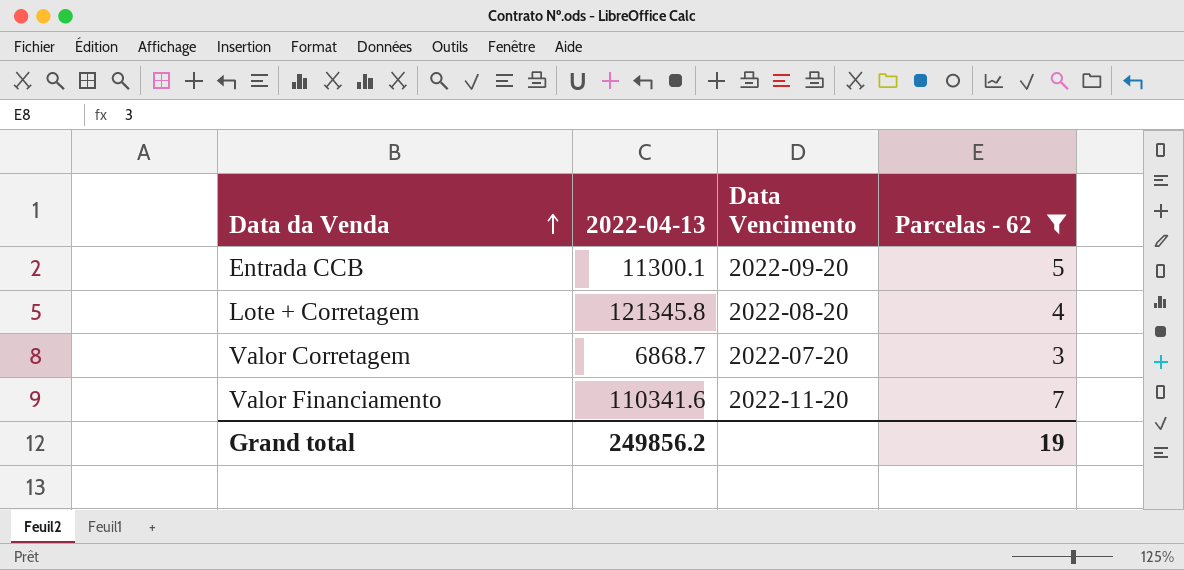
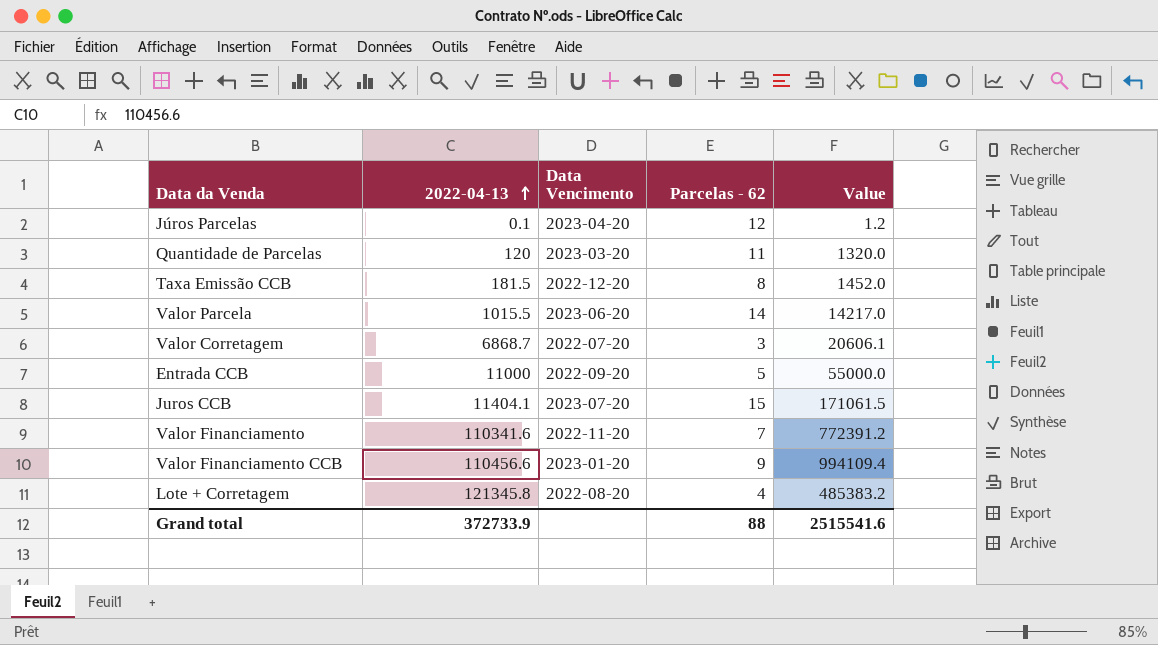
filter: Parcelas - 62 <= 7 -> none
row order: Data da Venda ascending -> 2022-04-13 ascending
column Value | formula: none -> [2022-04-13] * [Parcelas - 62]
Entrada CCB | 2022-04-13: 11300.1 -> 11000
Grand total | 2022-04-13: 249856.2 -> 372733.9
Grand total | Parcelas - 62: 19 -> 88

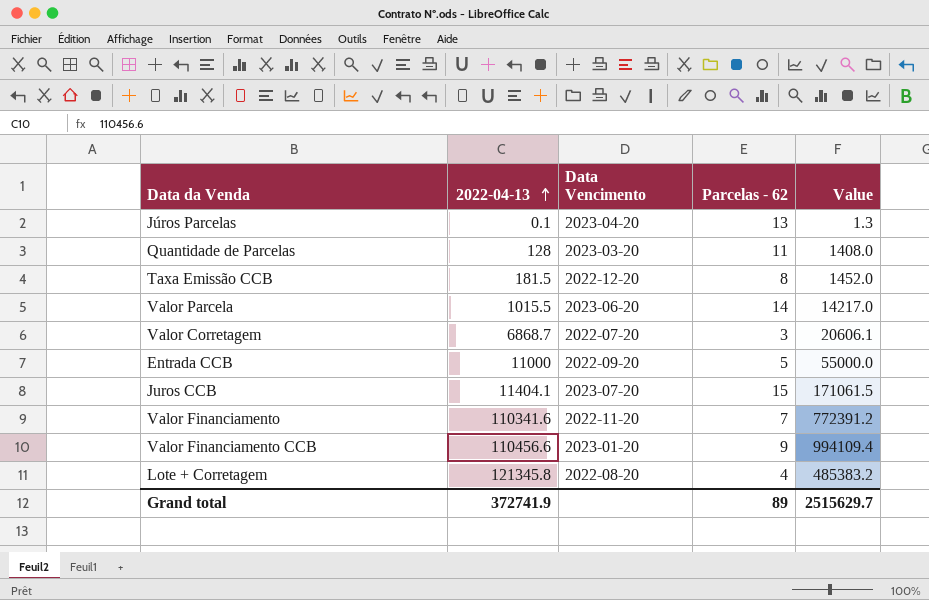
Júros Parcelas | Parcelas - 62: 12 -> 13
Júros Parcelas | Value: 1.2 -> 1.3
Quantidade de Parcelas | 2022-04-13: 120 -> 128
Quantidade de Parcelas | Value: 1320.0 -> 1408.0
Grand total | 2022-04-13: 372733.9 -> 372741.9
Grand total | Parcelas - 62: 88 -> 89
Grand total | Value: 2515541.6 -> 2515629.7

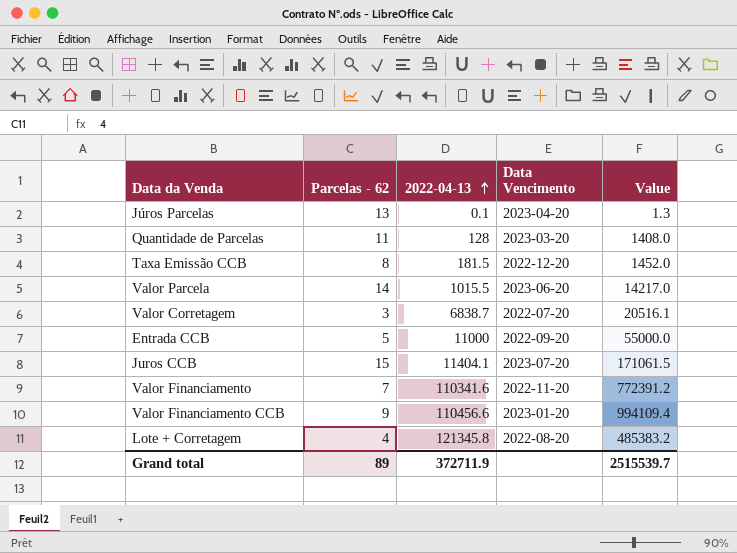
column Parcelas - 62 | position: 4 -> 2
Valor Corretagem | 2022-04-13: 6868.7 -> 6838.7
Valor Corretagem | Value: 20606.1 -> 20516.1
Grand total | 2022-04-13: 372741.9 -> 372711.9
Grand total | Value: 2515629.7 -> 2515539.7

